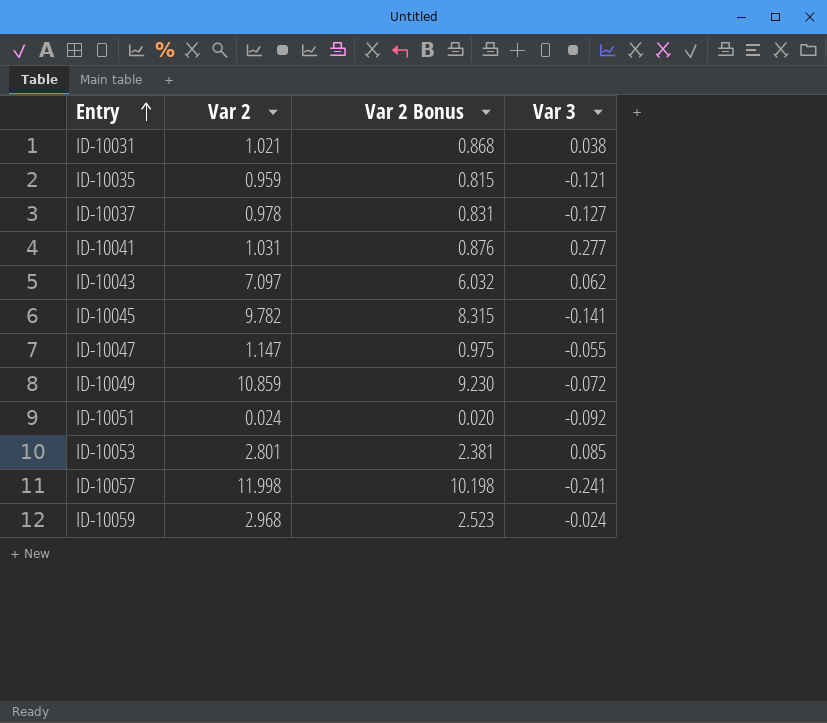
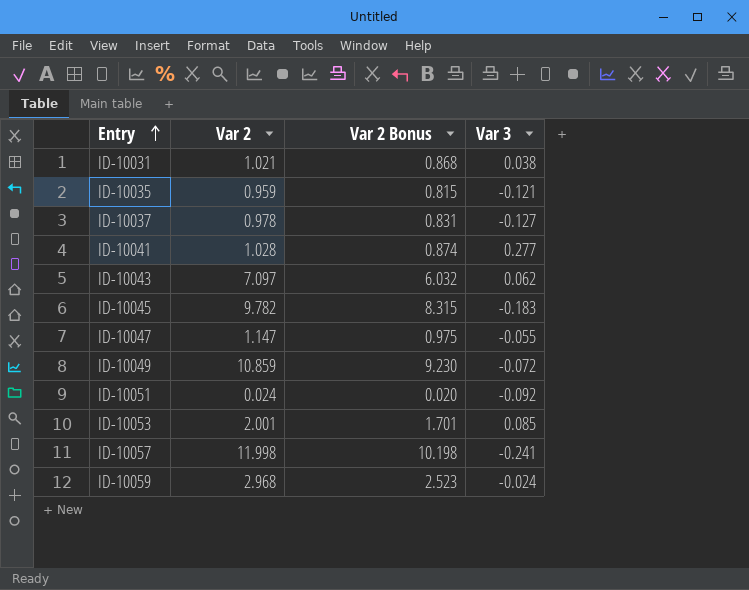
ID-10041 | Var 2: 1.031 -> 1.028
ID-10041 | Var 2 Bonus: 0.876 -> 0.874
ID-10045 | Var 3: -0.141 -> -0.183
ID-10053 | Var 2: 2.801 -> 2.001
ID-10053 | Var 2 Bonus: 2.381 -> 1.701

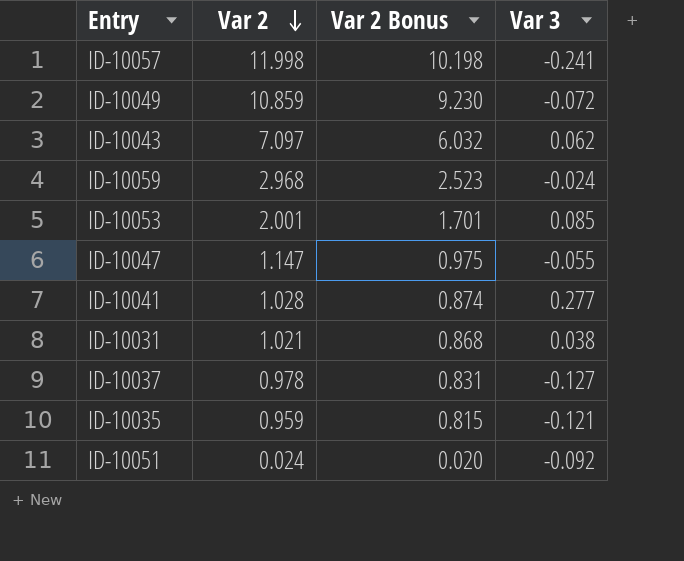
row order: Entry ascending -> Var 2 descending
row ID-10045: 9.782 | 8.315 | -0.183 -> none

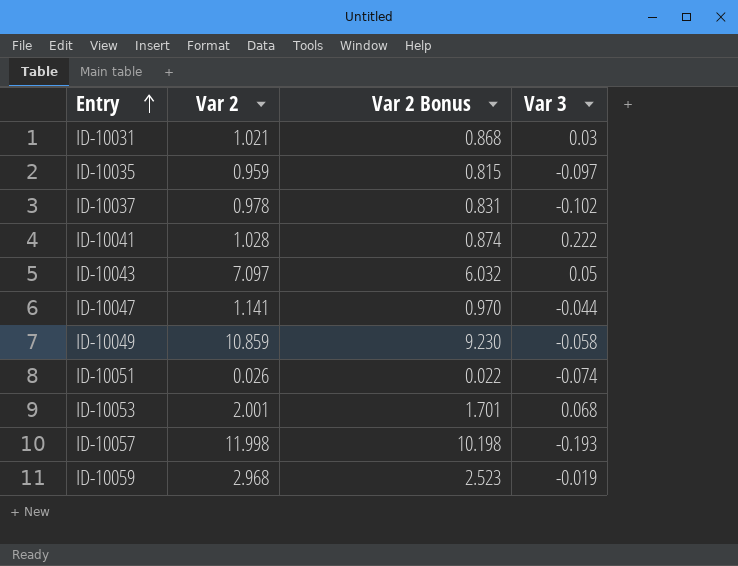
row order: Var 2 descending -> Entry ascending
ID-10031 | Var 3: 0.038 -> 0.03
ID-10035 | Var 3: -0.121 -> -0.097
ID-10037 | Var 3: -0.127 -> -0.102
ID-10041 | Var 3: 0.277 -> 0.222
ID-10043 | Var 3: 0.062 -> 0.05
ID-10047 | Var 2: 1.147 -> 1.141
ID-10047 | Var 2 Bonus: 0.975 -> 0.970
ID-10047 | Var 3: -0.055 -> -0.044
ID-10049 | Var 3: -0.072 -> -0.058
ID-10051 | Var 2: 0.024 -> 0.026
ID-10051 | Var 2 Bonus: 0.020 -> 0.022
ID-10051 | Var 3: -0.092 -> -0.074
ID-10053 | Var 3: 0.085 -> 0.068
ID-10057 | Var 3: -0.241 -> -0.193
ID-10059 | Var 3: -0.024 -> -0.019

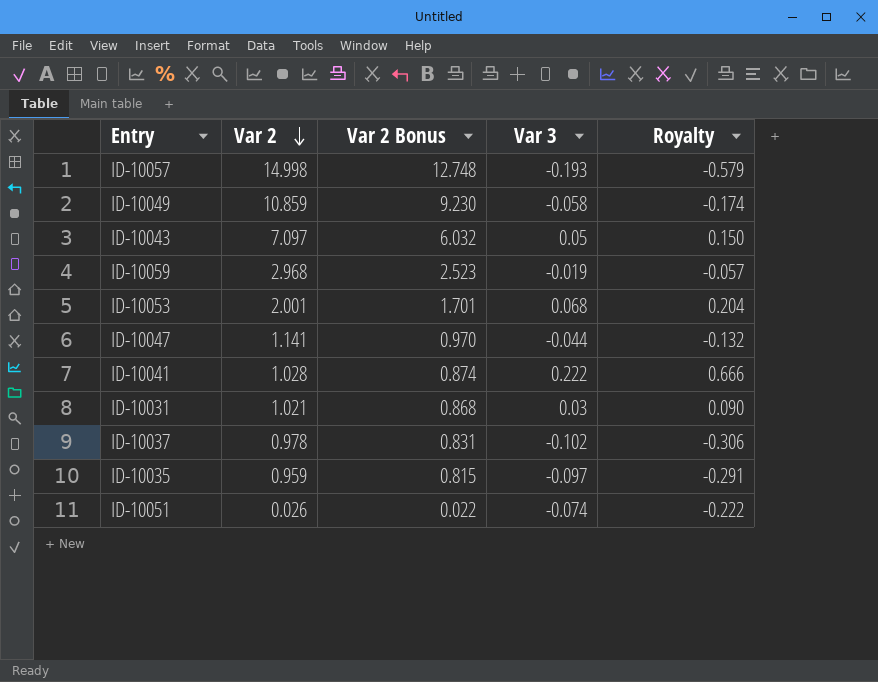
row order: Entry ascending -> Var 2 descending
column Royalty | formula: none -> [Var 3] * 3
ID-10057 | Var 2: 11.998 -> 14.998
ID-10057 | Var 2 Bonus: 10.198 -> 12.748

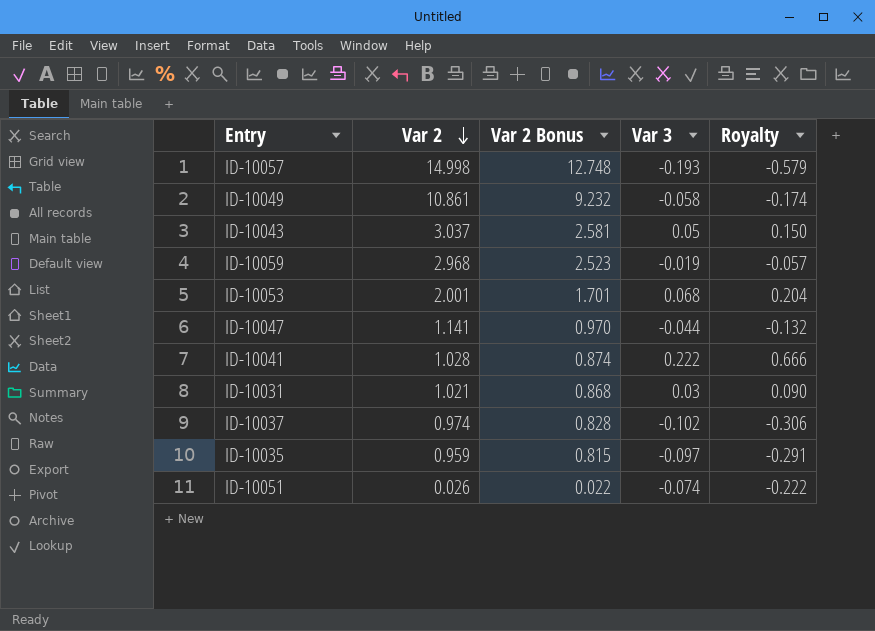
ID-10049 | Var 2: 10.859 -> 10.861
ID-10049 | Var 2 Bonus: 9.230 -> 9.232
ID-10043 | Var 2: 7.097 -> 3.037
ID-10043 | Var 2 Bonus: 6.032 -> 2.581
ID-10037 | Var 2: 0.978 -> 0.974
ID-10037 | Var 2 Bonus: 0.831 -> 0.828

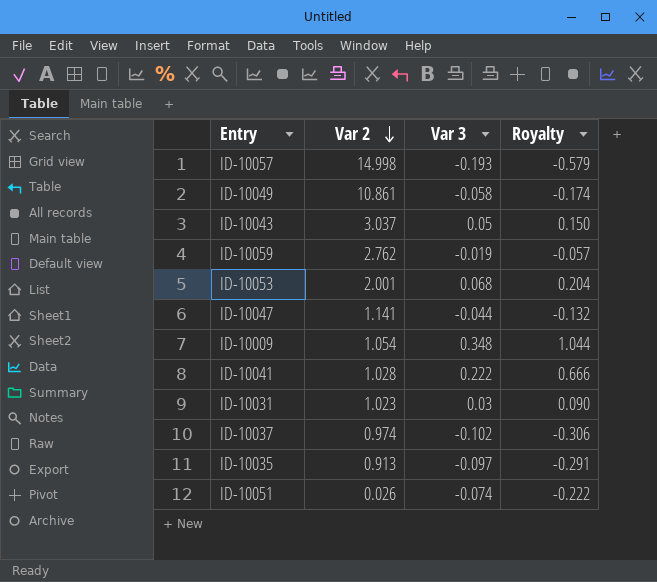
column Var 2 Bonus | formula: [Var 2] * 0.85 -> none
ID-10059 | Var 2: 2.968 -> 2.762
row ID-10009: none -> 1.054 | 0.348 | 1.044
ID-10031 | Var 2: 1.021 -> 1.023
ID-10035 | Var 2: 0.959 -> 0.913

